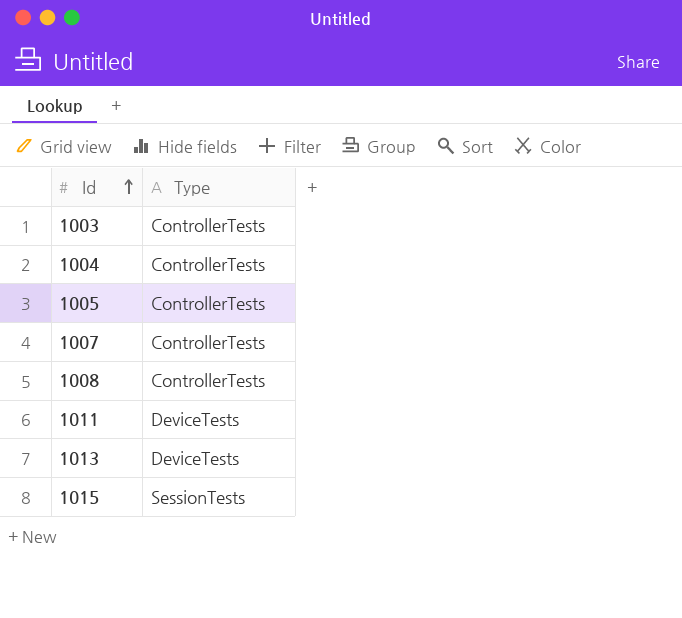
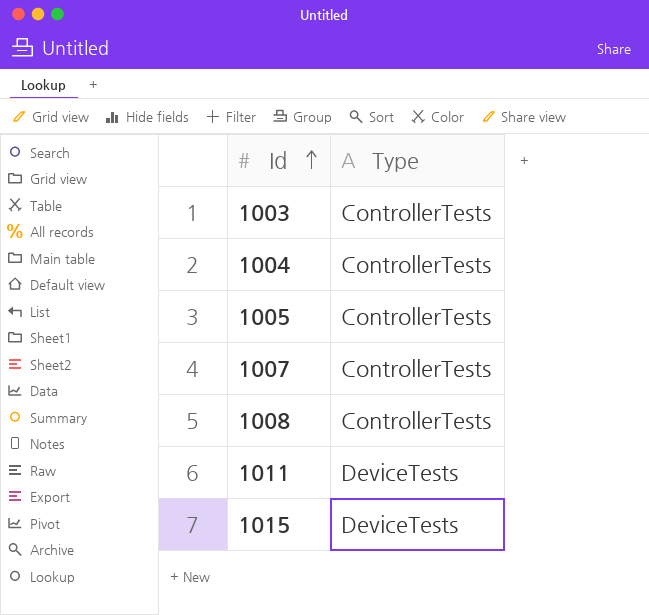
row 1013: DeviceTests -> none
1015 | Type: SessionTests -> DeviceTests

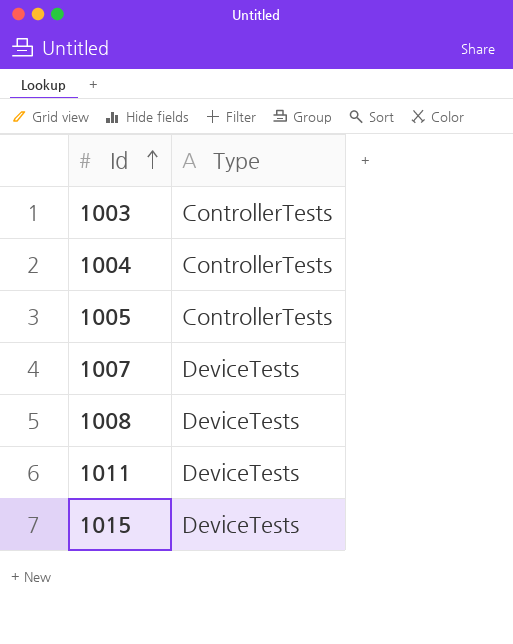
1007 | Type: ControllerTests -> DeviceTests
1008 | Type: ControllerTests -> DeviceTests

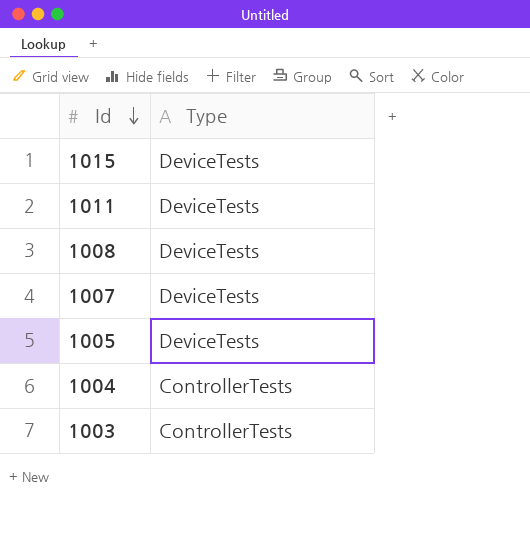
row order: Id ascending -> Id descending
1005 | Type: ControllerTests -> DeviceTests

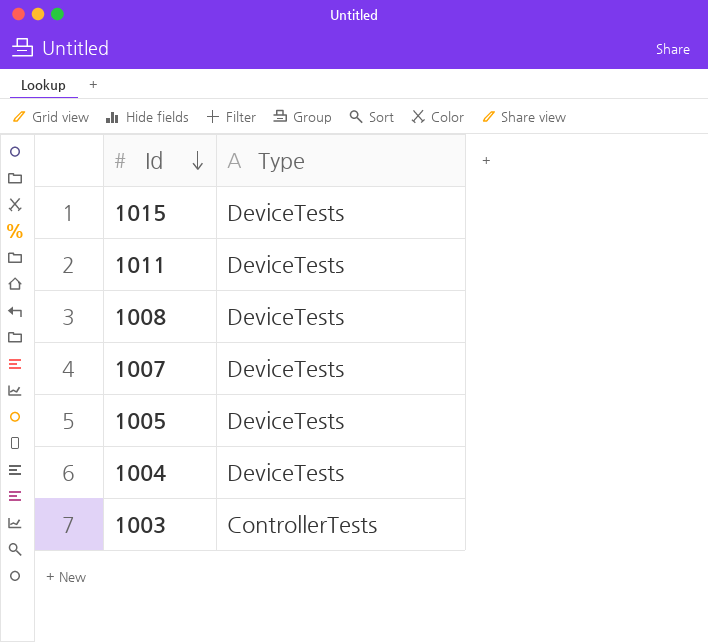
1004 | Type: ControllerTests -> DeviceTests

